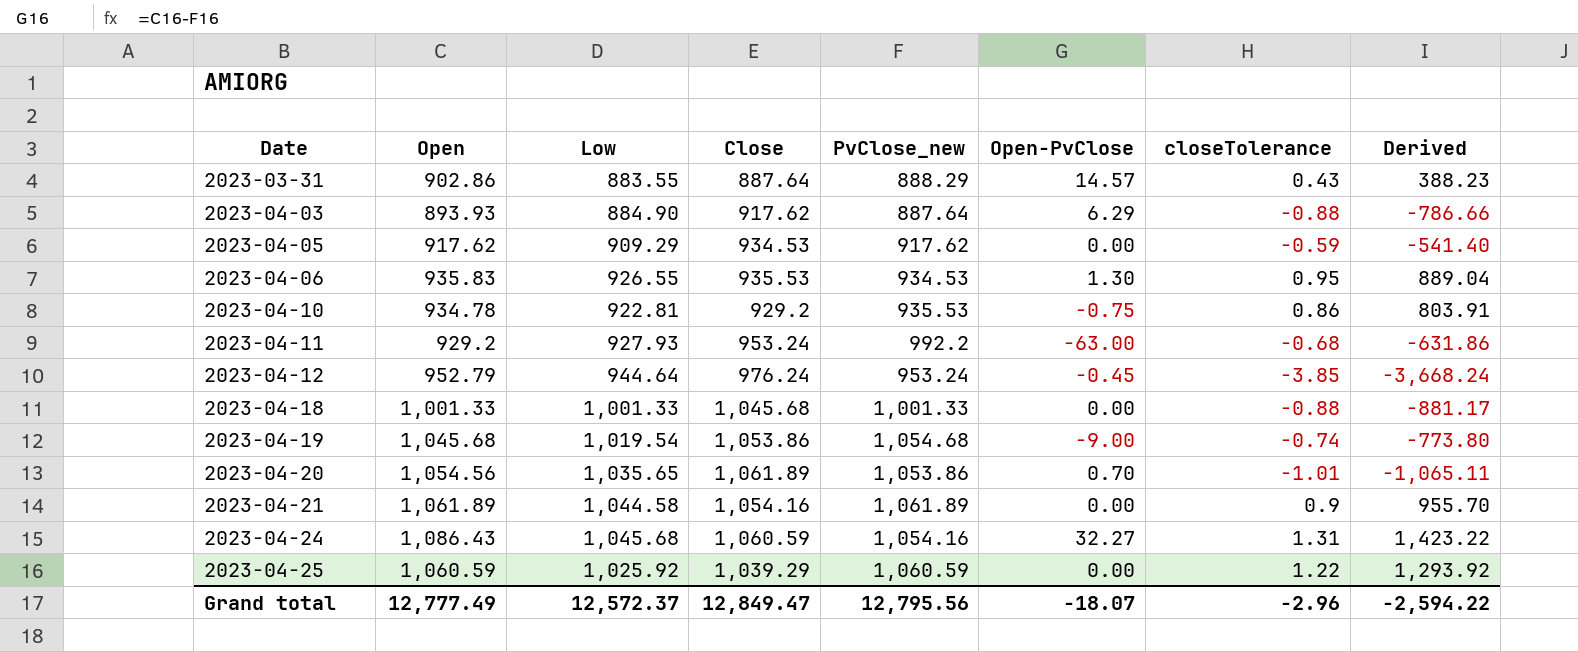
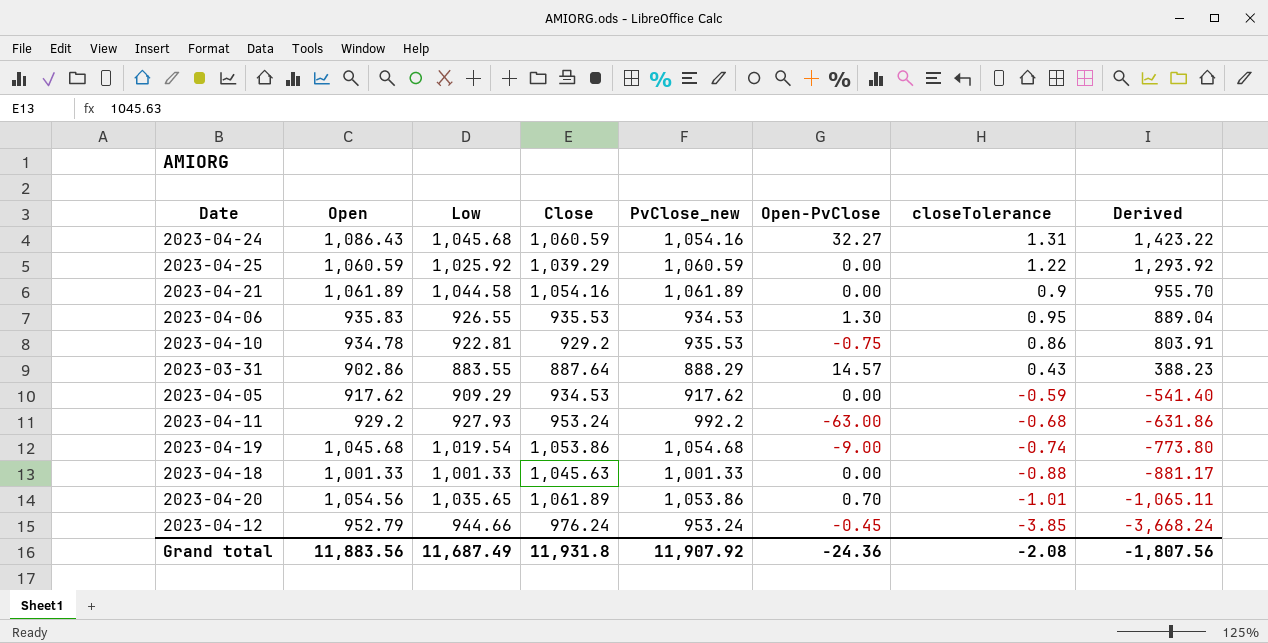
row order: Date ascending -> Derived descending
row 2023-04-03: 893.93 | 884.90 | 917.62 | 887.64 | 6.29 | -0.88 | -786.66 -> none
2023-04-18 | Close: 1,045.68 -> 1,045.63
2023-04-12 | Low: 944.64 -> 944.66
Grand total | Open: 12,777.49 -> 11,883.56
Grand total | Low: 12,572.37 -> 11,687.49
Grand total | Close: 12,849.47 -> 11,931.8
Grand total | PvClose_new: 12,795.56 -> 11,907.92
Grand total | Open-PvClose: -18.07 -> -24.36
Grand total | closeTolerance: -2.96 -> -2.08
Grand total | Derived: -2,594.22 -> -1,807.56

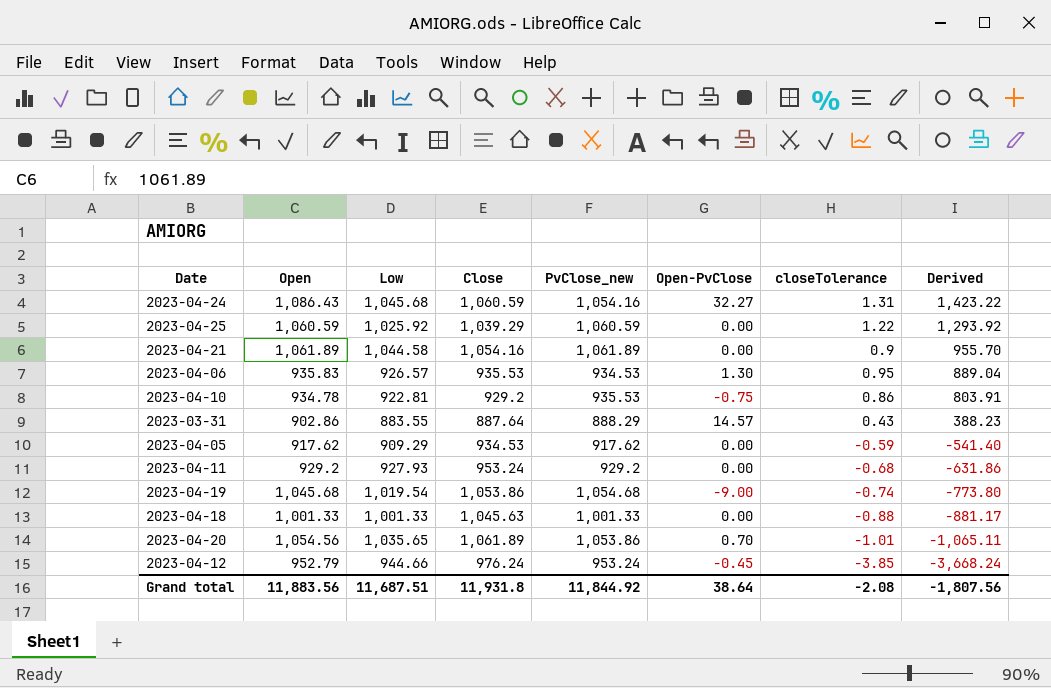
2023-04-06 | Low: 926.55 -> 926.57
2023-04-11 | PvClose_new: 992.2 -> 929.2
2023-04-11 | Open-PvClose: -63.00 -> 0.00
Grand total | Low: 11,687.49 -> 11,687.51
Grand total | PvClose_new: 11,907.92 -> 11,844.92
Grand total | Open-PvClose: -24.36 -> 38.64

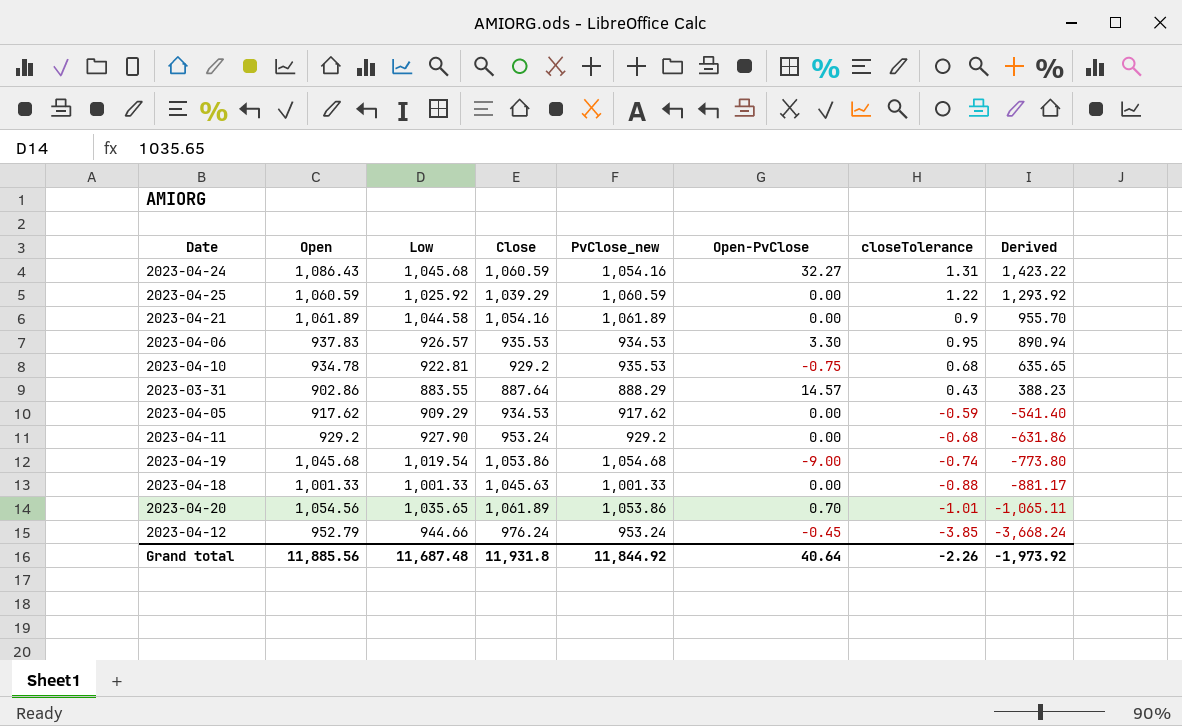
2023-04-06 | Open: 935.83 -> 937.83
2023-04-06 | Open-PvClose: 1.30 -> 3.30
2023-04-06 | Derived: 889.04 -> 890.94
2023-04-10 | closeTolerance: 0.86 -> 0.68
2023-04-10 | Derived: 803.91 -> 635.65
2023-04-11 | Low: 927.93 -> 927.90
Grand total | Open: 11,883.56 -> 11,885.56
Grand total | Low: 11,687.51 -> 11,687.48
Grand total | Open-PvClose: 38.64 -> 40.64
Grand total | closeTolerance: -2.08 -> -2.26
Grand total | Derived: -1,807.56 -> -1,973.92

